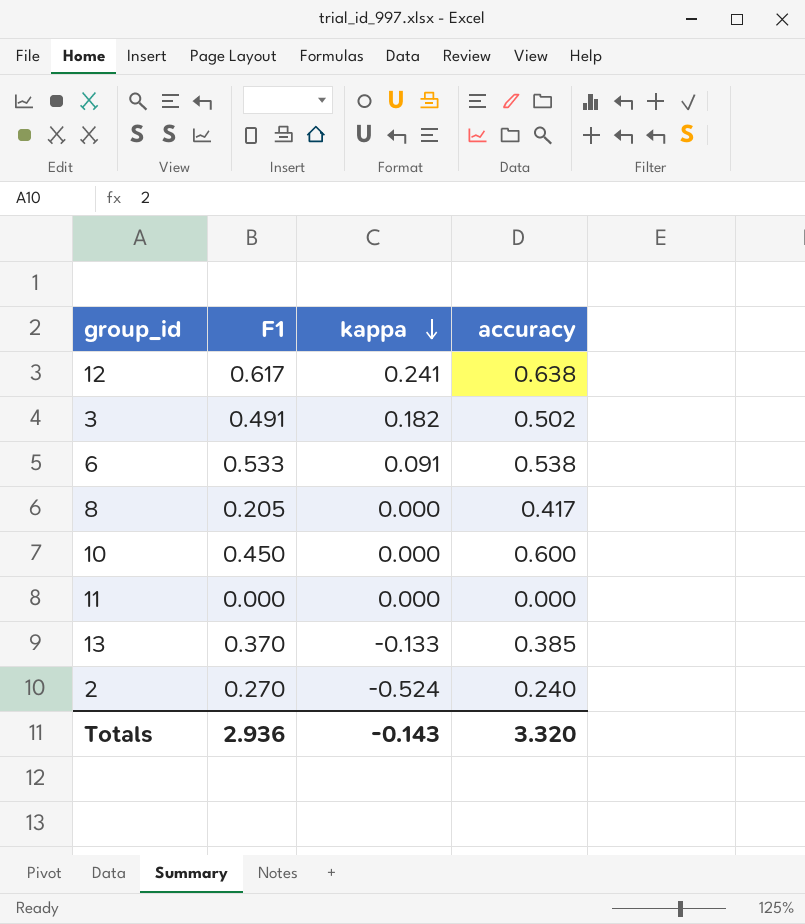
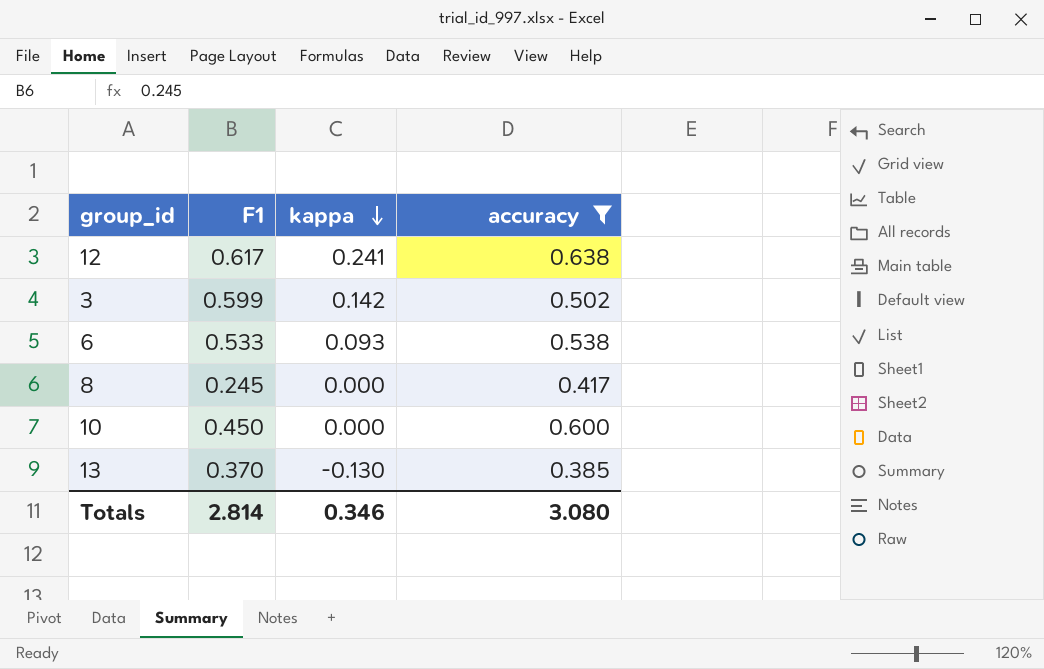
filter: none -> accuracy >= 0.385
3 | F1: 0.491 -> 0.599
3 | kappa: 0.182 -> 0.142
6 | kappa: 0.091 -> 0.093
8 | F1: 0.205 -> 0.245
13 | kappa: -0.133 -> -0.130
Totals | F1: 2.936 -> 2.814
Totals | kappa: -0.143 -> 0.346
Totals | accuracy: 3.320 -> 3.080

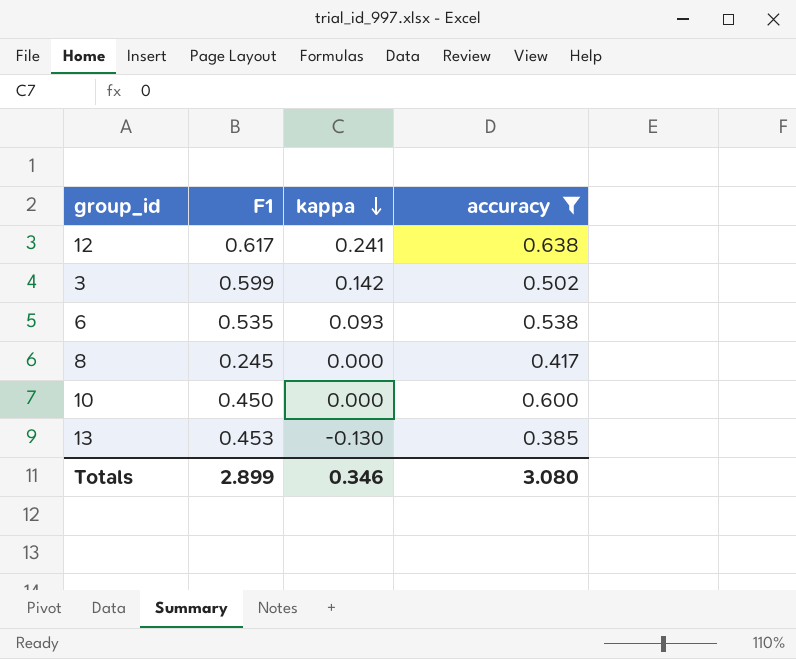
6 | F1: 0.533 -> 0.535
13 | F1: 0.370 -> 0.453
Totals | F1: 2.814 -> 2.899

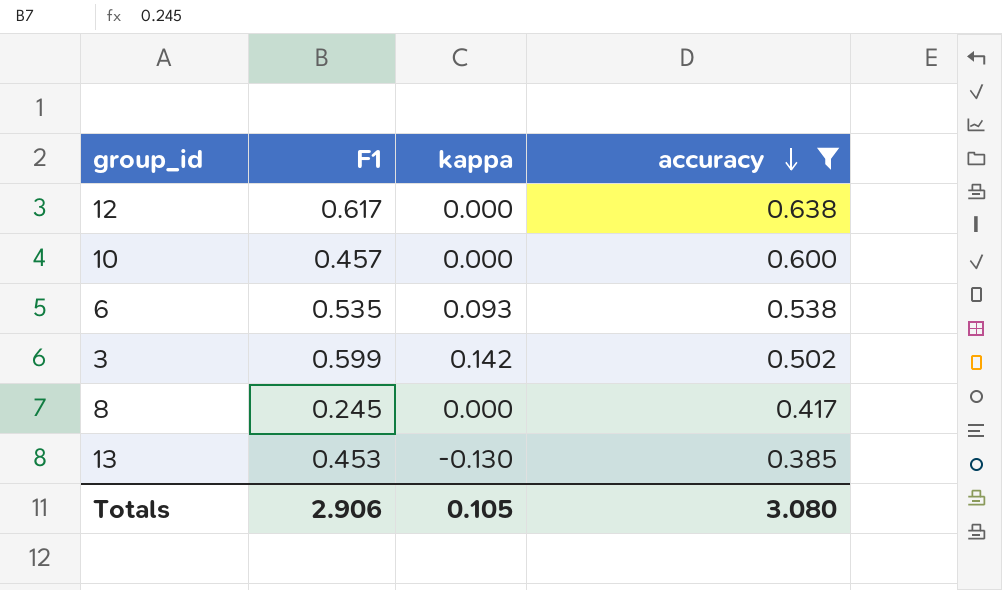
row order: kappa descending -> accuracy descending
12 | kappa: 0.241 -> 0.000
10 | F1: 0.450 -> 0.457
Totals | F1: 2.899 -> 2.906
Totals | kappa: 0.346 -> 0.105

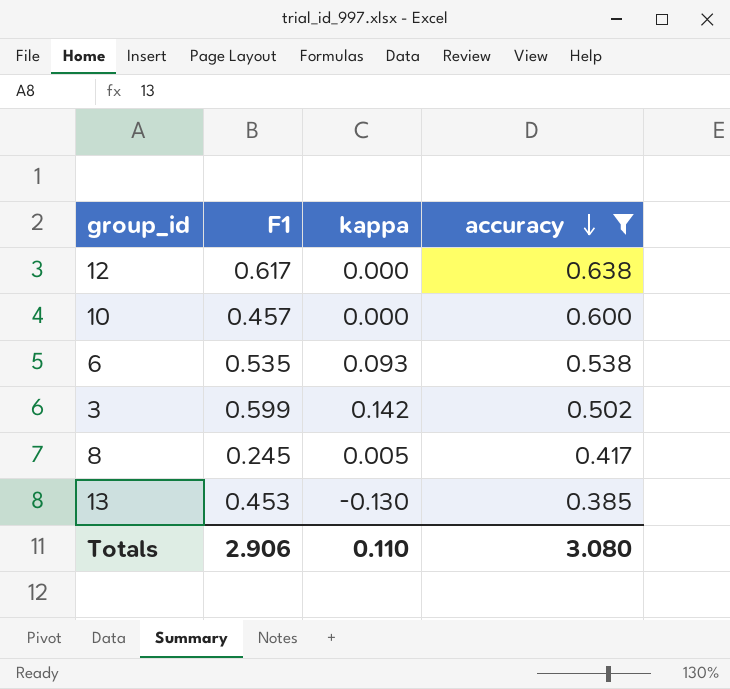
8 | kappa: 0.000 -> 0.005
Totals | kappa: 0.105 -> 0.110

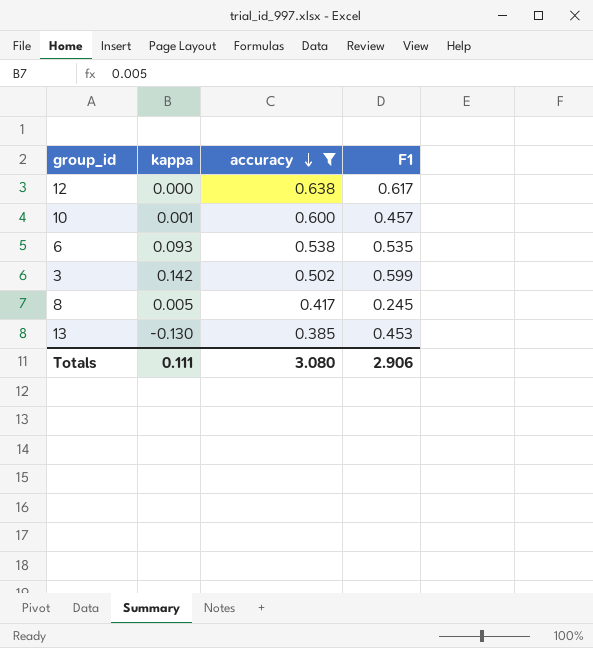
column F1 | position: 2 -> 4
10 | kappa: 0.000 -> 0.001
Totals | kappa: 0.110 -> 0.111

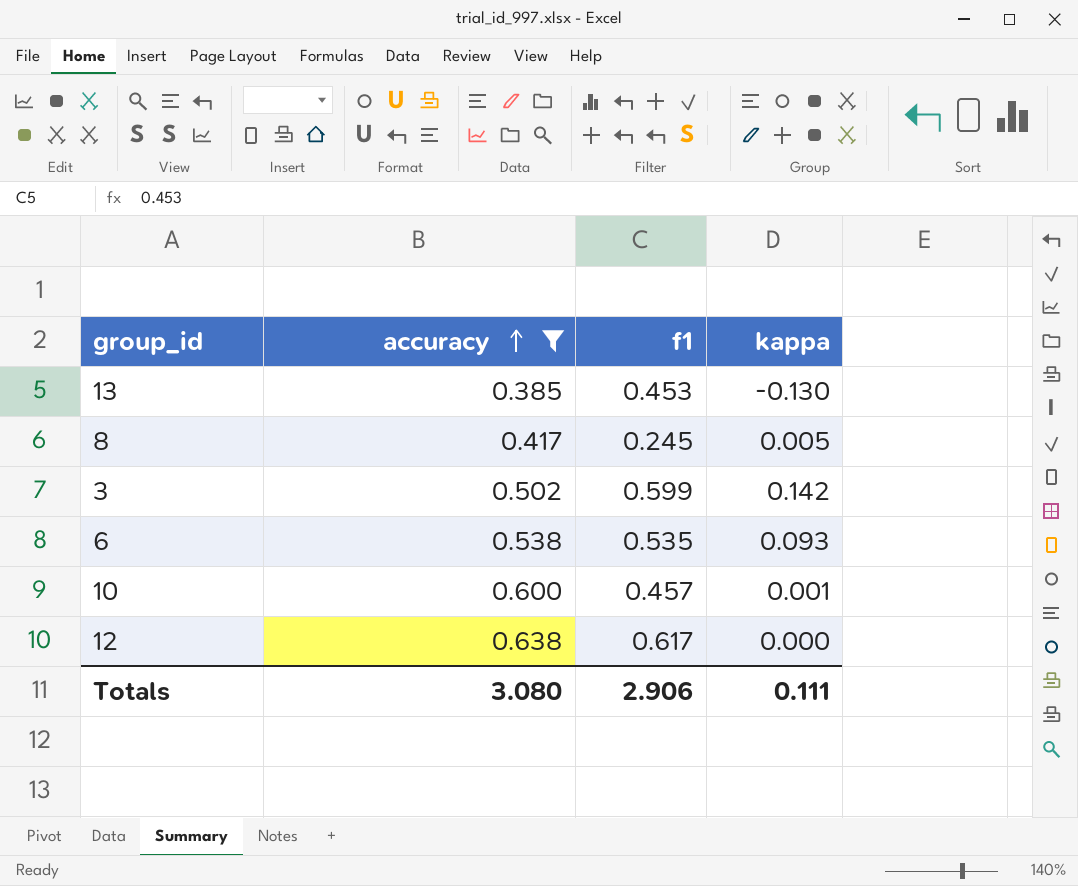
row order: accuracy descending -> accuracy ascending
column name: F1 -> f1
column kappa | position: 2 -> 4

